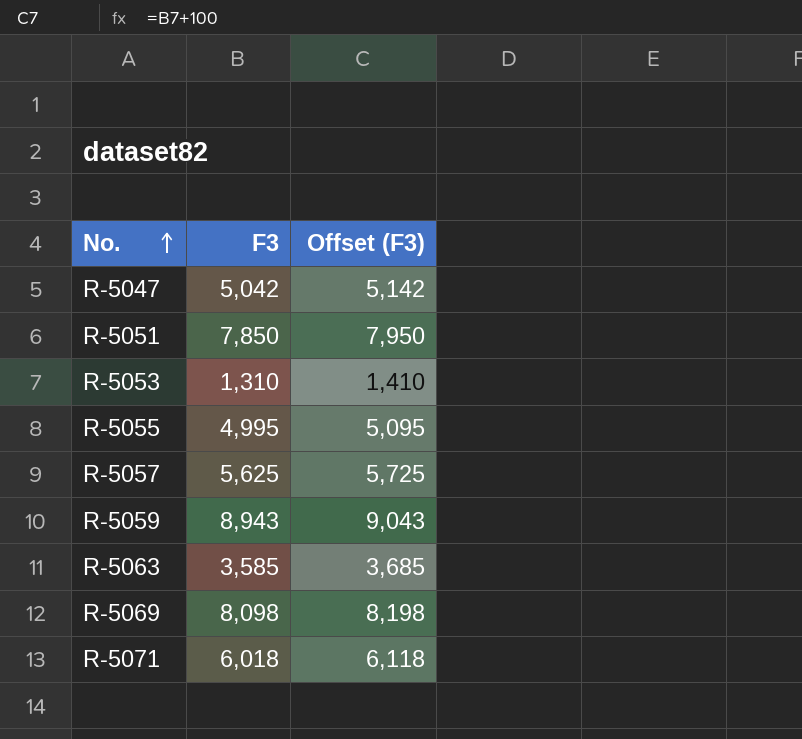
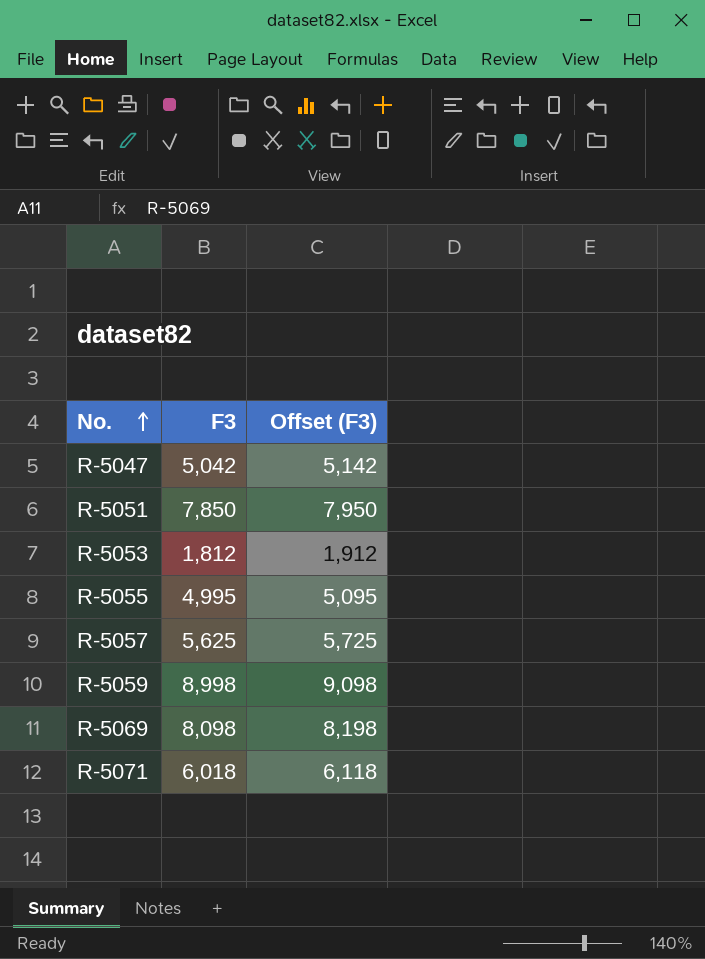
row R-5063: 3,585 | 3,685 -> none
R-5053 | F3: 1,310 -> 1,812
R-5053 | Offset (F3): 1,410 -> 1,912
R-5059 | F3: 8,943 -> 8,998
R-5059 | Offset (F3): 9,043 -> 9,098

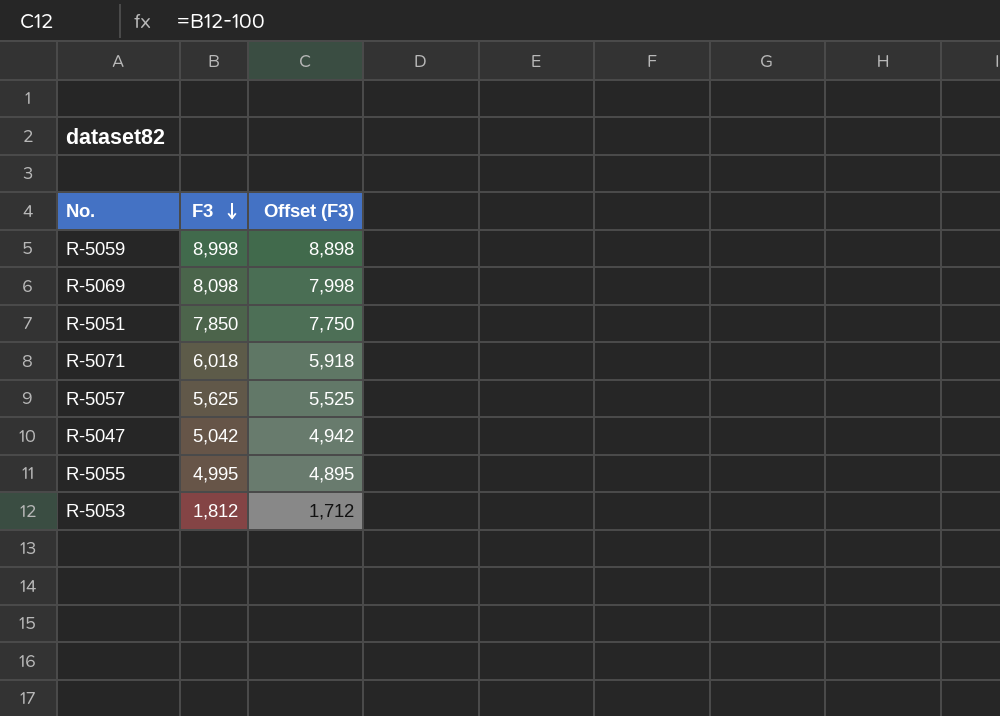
row order: No. ascending -> F3 descending
column Offset (F3) | formula: [F3] + 100 -> [F3] - 100

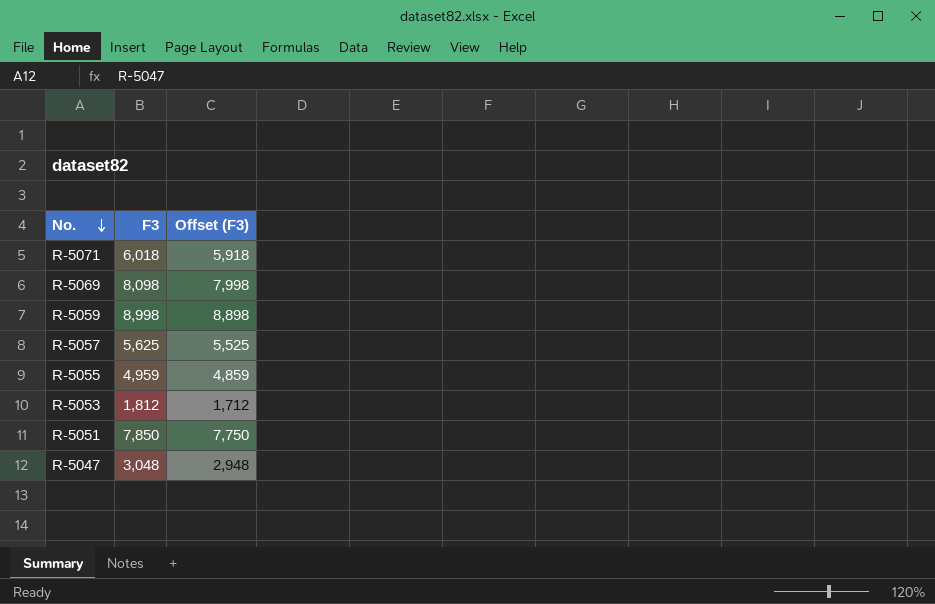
row order: F3 descending -> No. descending
R-5055 | F3: 4,995 -> 4,959
R-5055 | Offset (F3): 4,895 -> 4,859
R-5047 | F3: 5,042 -> 3,048
R-5047 | Offset (F3): 4,942 -> 2,948

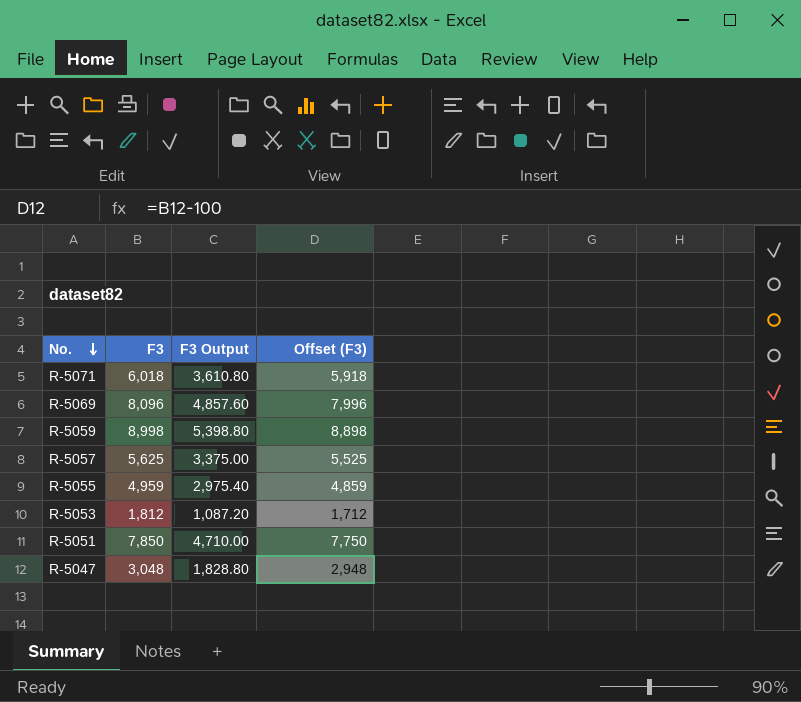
column F3 Output | formula: none -> [F3] * 0.6
R-5069 | F3: 8,098 -> 8,096
R-5069 | Offset (F3): 7,998 -> 7,996

